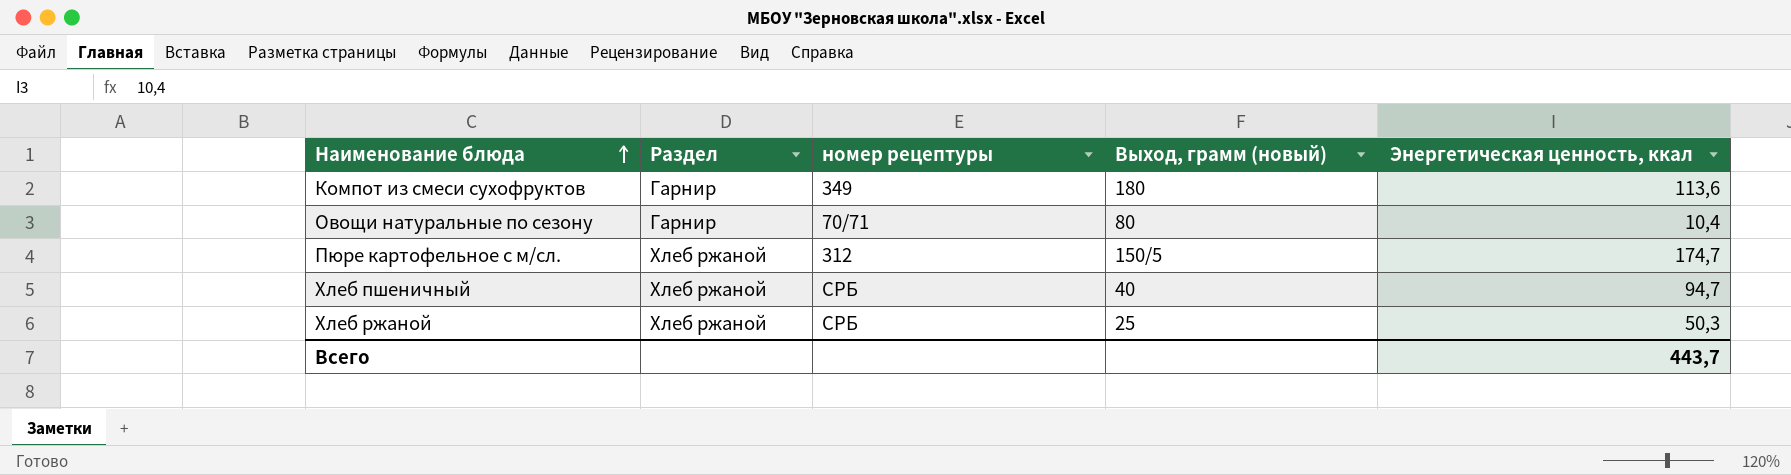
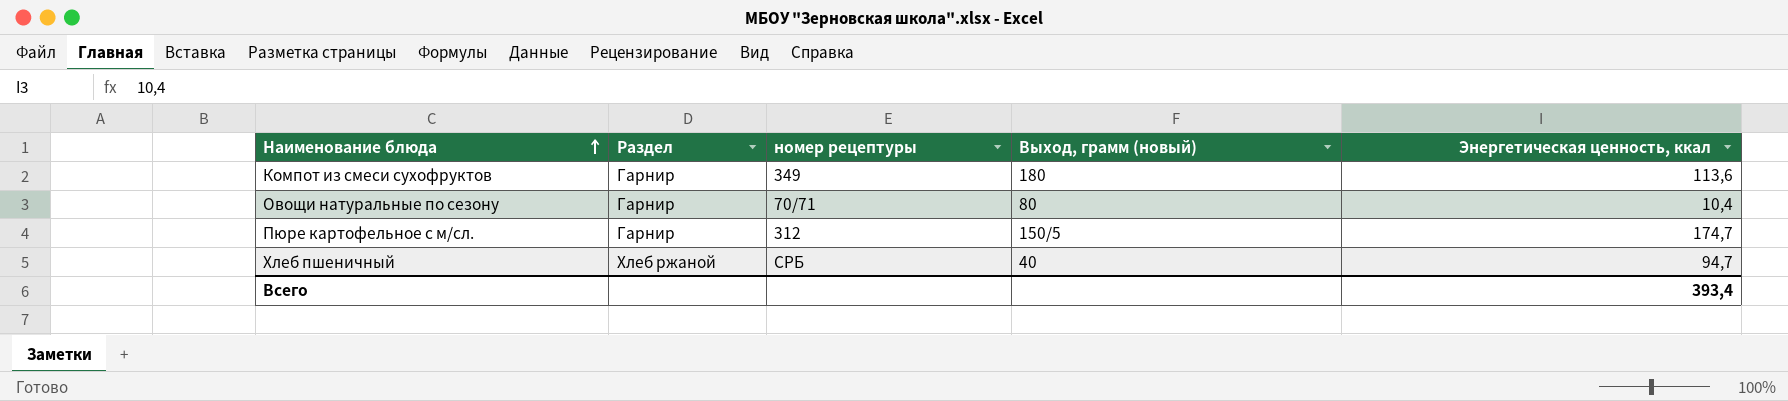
row Хлеб ржаной: Хлеб ржаной | СРБ | 25 | 50,3 -> none
Пюре картофельное с м/сл. | Раздел: Хлеб ржаной -> Гарнир
Всего | Энергетическая ценность, ккал: 443,7 -> 393,4

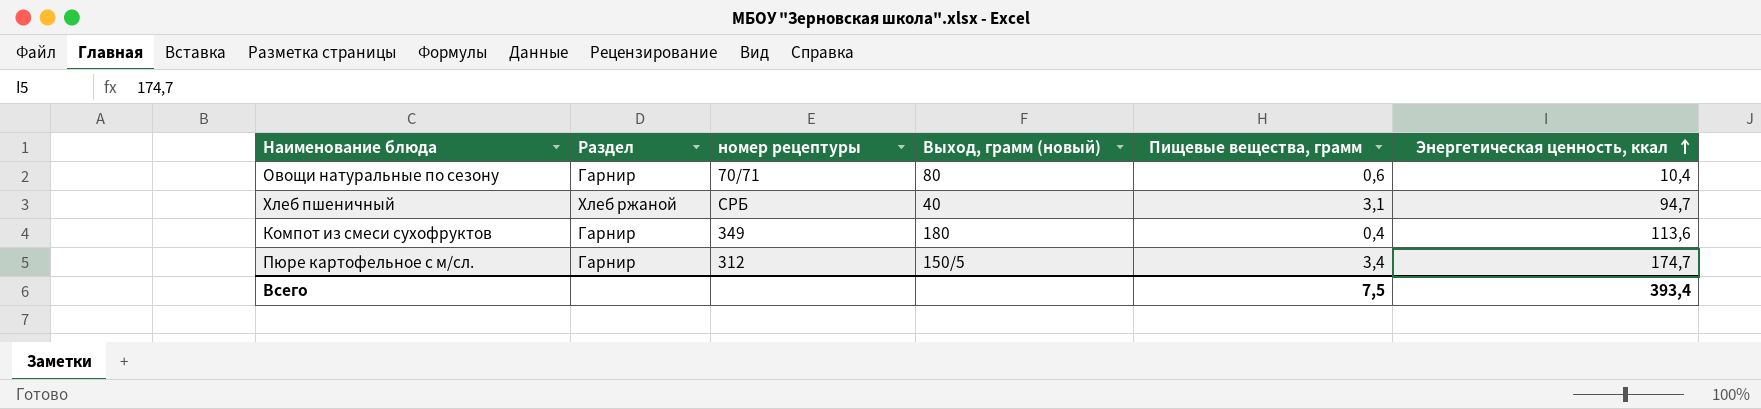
row order: Наименование блюда ascending -> Энергетическая ценность, ккал ascending
column Пищевые вещества, грамм | position: none -> 5

